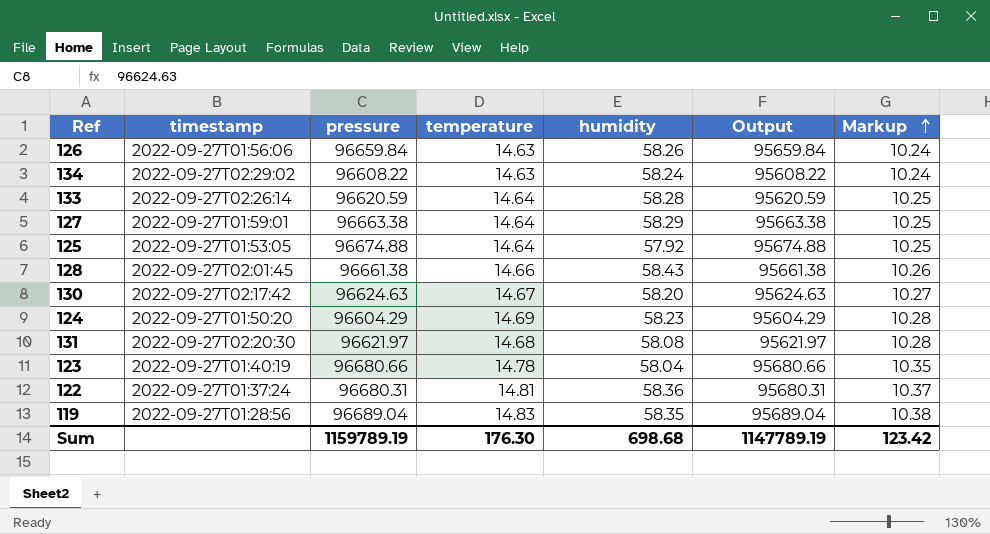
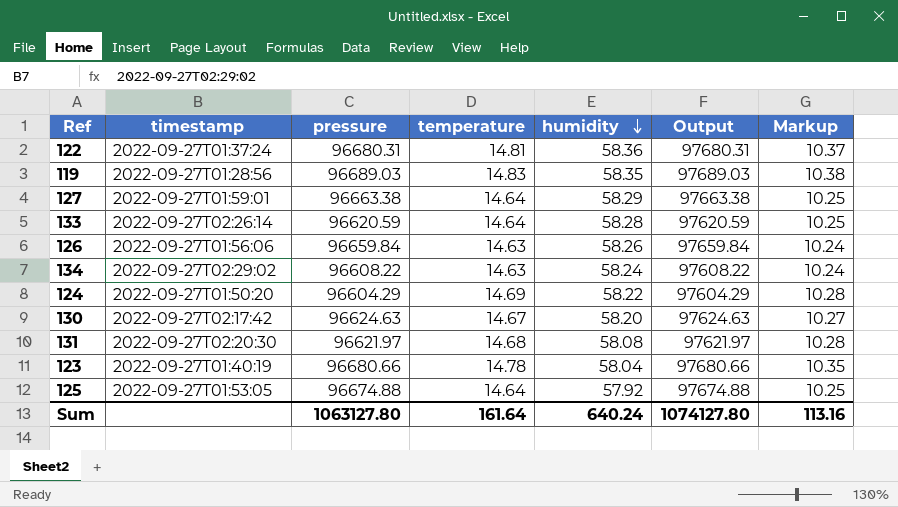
row order: Markup ascending -> humidity descending
column Output | formula: [pressure] - 1000 -> [pressure] + 1000
row 128: 2022-09-27T02:01:45 | 96661.38 | 14.66 | 58.43 | 95661.38 | 10.26 -> none
119 | pressure: 96689.04 -> 96689.03
124 | humidity: 58.23 -> 58.22
Sum | pressure: 1159789.19 -> 1063127.80
Sum | temperature: 176.30 -> 161.64
Sum | humidity: 698.68 -> 640.24
Sum | Output: 1147789.19 -> 1074127.80
Sum | Markup: 123.42 -> 113.16

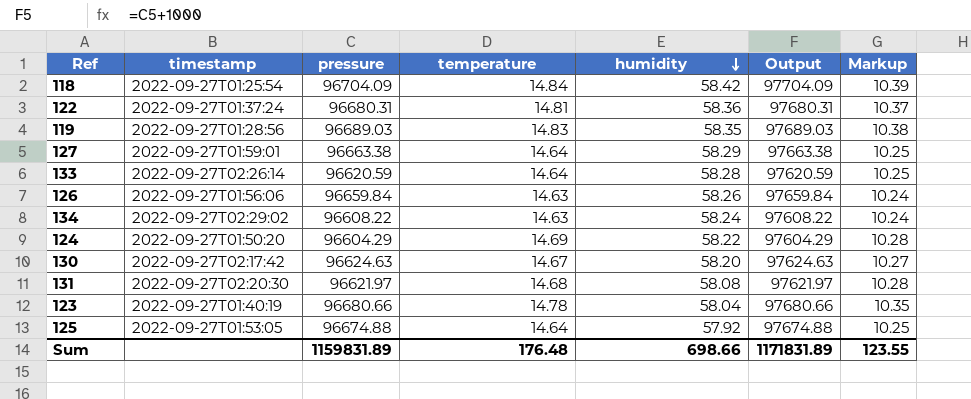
row 118: none -> 2022-09-27T01:25:54 | 96704.09 | 14.84 | 58.42 | 97704.09 | 10.39
Sum | pressure: 1063127.80 -> 1159831.89
Sum | temperature: 161.64 -> 176.48
Sum | humidity: 640.24 -> 698.66
Sum | Output: 1074127.80 -> 1171831.89
Sum | Markup: 113.16 -> 123.55

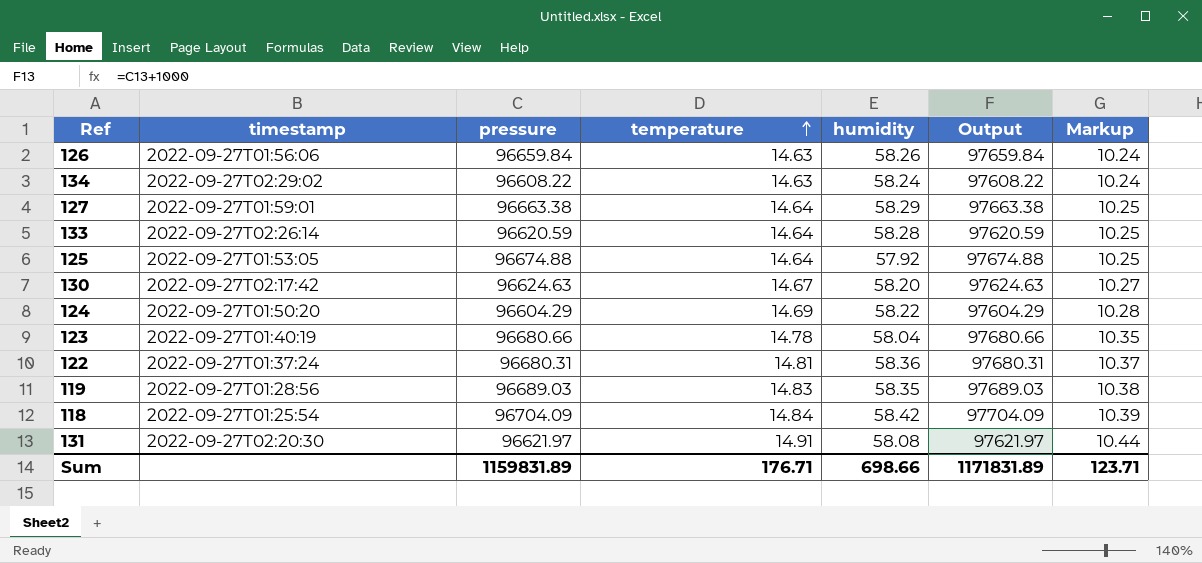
row order: humidity descending -> temperature ascending
131 | temperature: 14.68 -> 14.91
131 | Markup: 10.28 -> 10.44
Sum | temperature: 176.48 -> 176.71
Sum | Markup: 123.55 -> 123.71

